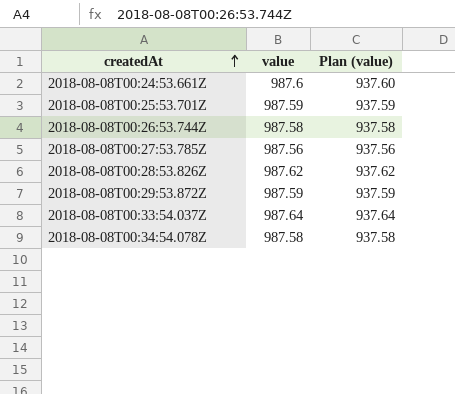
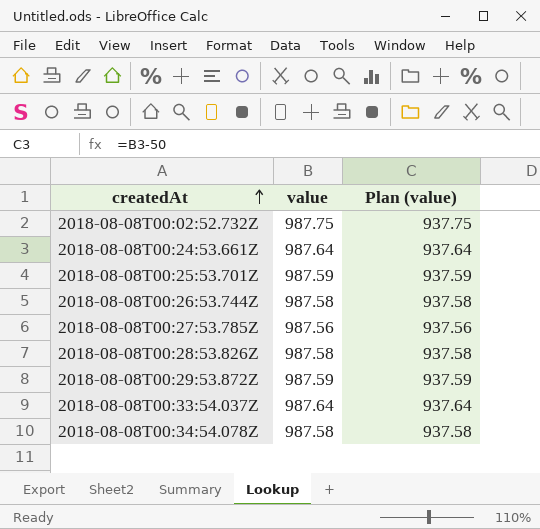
row 2018-08-08T00:02:52.732Z: none -> 987.75 | 937.75
2018-08-08T00:24:53.661Z | value: 987.6 -> 987.64
2018-08-08T00:24:53.661Z | Plan (value): 937.60 -> 937.64
2018-08-08T00:28:53.826Z | value: 987.62 -> 987.58
2018-08-08T00:28:53.826Z | Plan (value): 937.62 -> 937.58

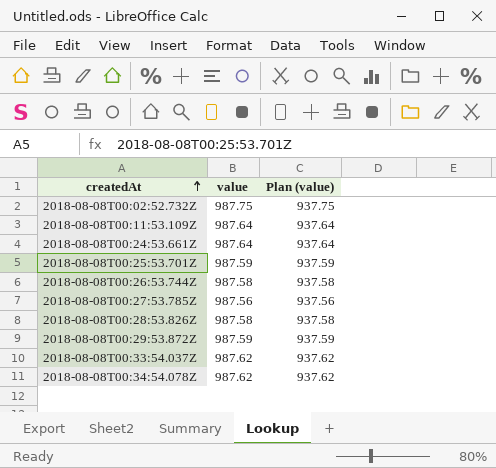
row 2018-08-08T00:11:53.109Z: none -> 987.64 | 937.64
2018-08-08T00:33:54.037Z | value: 987.64 -> 987.62
2018-08-08T00:33:54.037Z | Plan (value): 937.64 -> 937.62
2018-08-08T00:34:54.078Z | value: 987.58 -> 987.62
2018-08-08T00:34:54.078Z | Plan (value): 937.58 -> 937.62

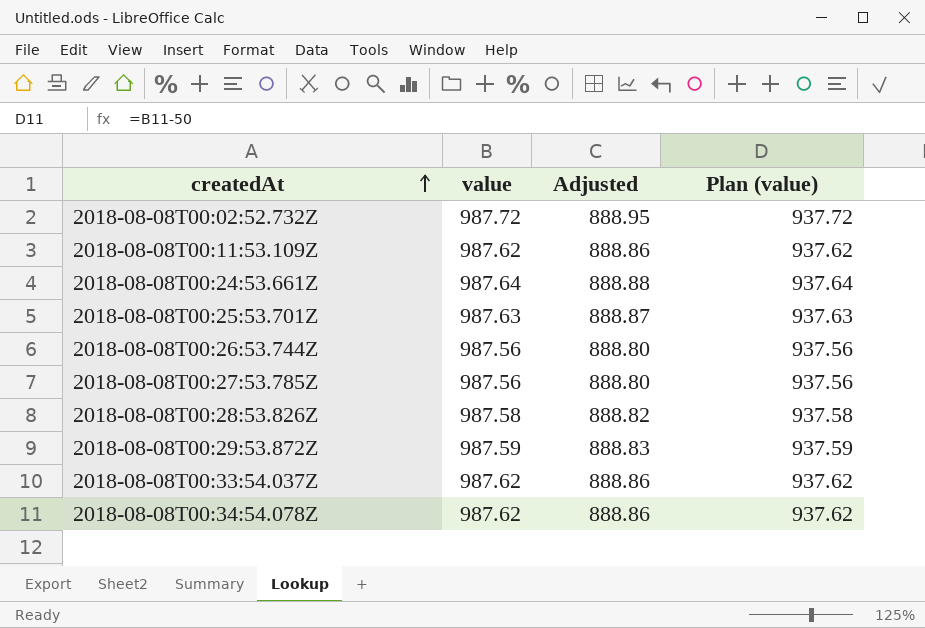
column Adjusted | formula: none -> [value] * 0.9
2018-08-08T00:02:52.732Z | value: 987.75 -> 987.72
2018-08-08T00:02:52.732Z | Plan (value): 937.75 -> 937.72
2018-08-08T00:11:53.109Z | value: 987.64 -> 987.62
2018-08-08T00:11:53.109Z | Plan (value): 937.64 -> 937.62
2018-08-08T00:25:53.701Z | value: 987.59 -> 987.63
2018-08-08T00:25:53.701Z | Plan (value): 937.59 -> 937.63
2018-08-08T00:26:53.744Z | value: 987.58 -> 987.56
2018-08-08T00:26:53.744Z | Plan (value): 937.58 -> 937.56

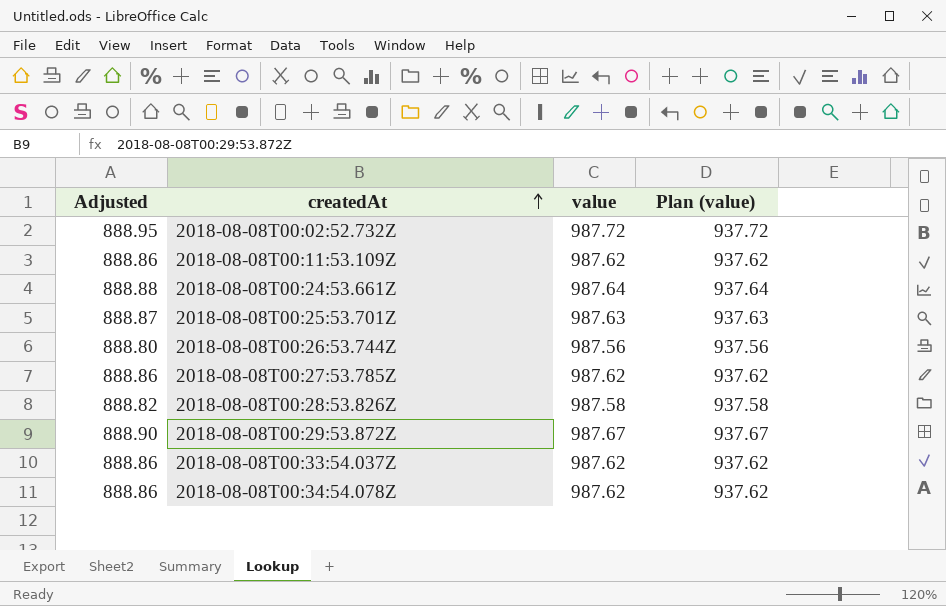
column Adjusted | position: 3 -> 1
2018-08-08T00:27:53.785Z | Adjusted: 888.80 -> 888.86
2018-08-08T00:27:53.785Z | value: 987.56 -> 987.62
2018-08-08T00:27:53.785Z | Plan (value): 937.56 -> 937.62
2018-08-08T00:29:53.872Z | Adjusted: 888.83 -> 888.90
2018-08-08T00:29:53.872Z | value: 987.59 -> 987.67
2018-08-08T00:29:53.872Z | Plan (value): 937.59 -> 937.67

